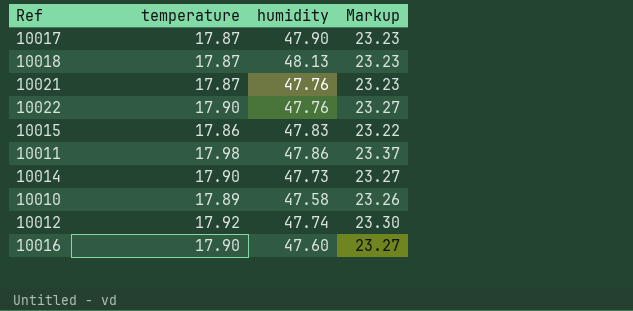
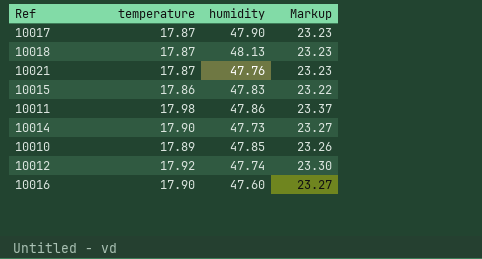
row 10022: 17.90 | 47.76 | 23.27 -> none
10010 | humidity: 47.58 -> 47.85

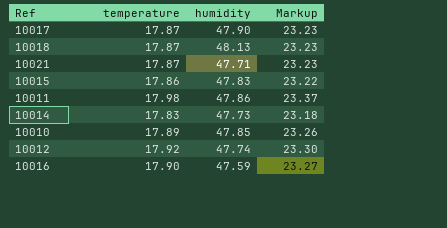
10021 | humidity: 47.76 -> 47.71
10014 | temperature: 17.90 -> 17.83
10014 | Markup: 23.27 -> 23.18
10016 | humidity: 47.60 -> 47.59

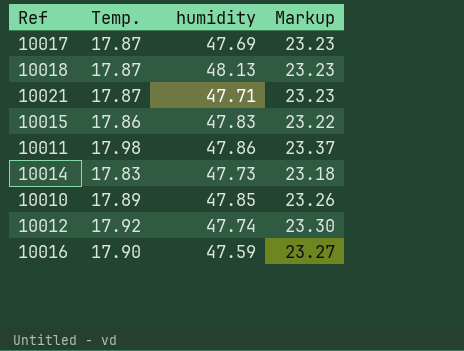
column name: temperature -> Temp.
10017 | humidity: 47.90 -> 47.69

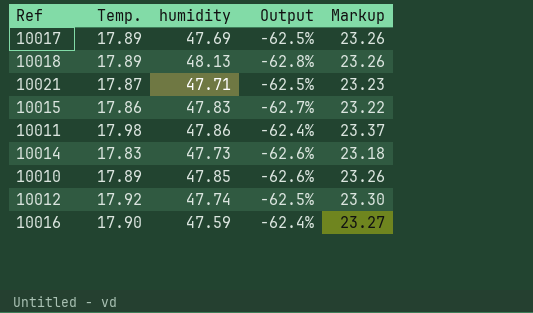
column Output | formula: none -> ([Temp.] - [humidity]) / [humidity]
10017 | Temp.: 17.87 -> 17.89
10017 | Markup: 23.23 -> 23.26
10018 | Temp.: 17.87 -> 17.89
10018 | Markup: 23.23 -> 23.26

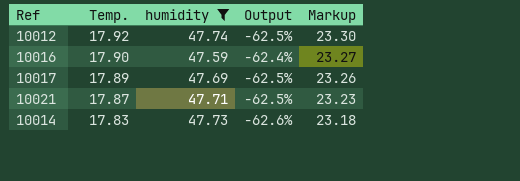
filter: none -> humidity <= 47.74
row order: none -> Temp. descending

